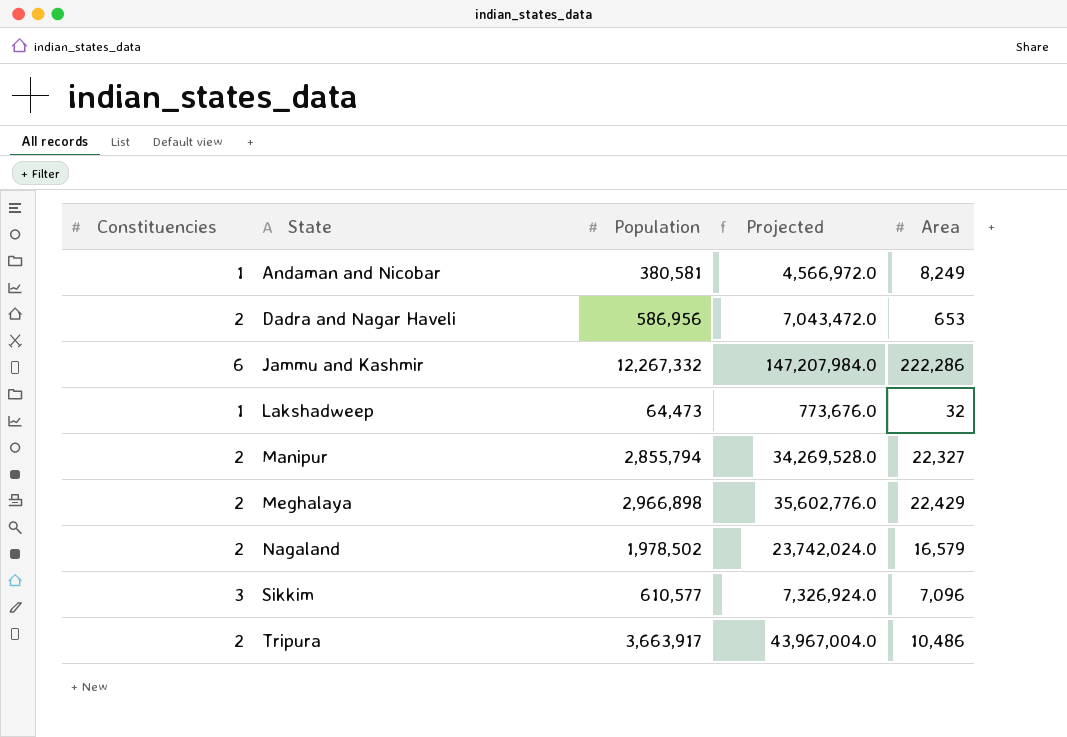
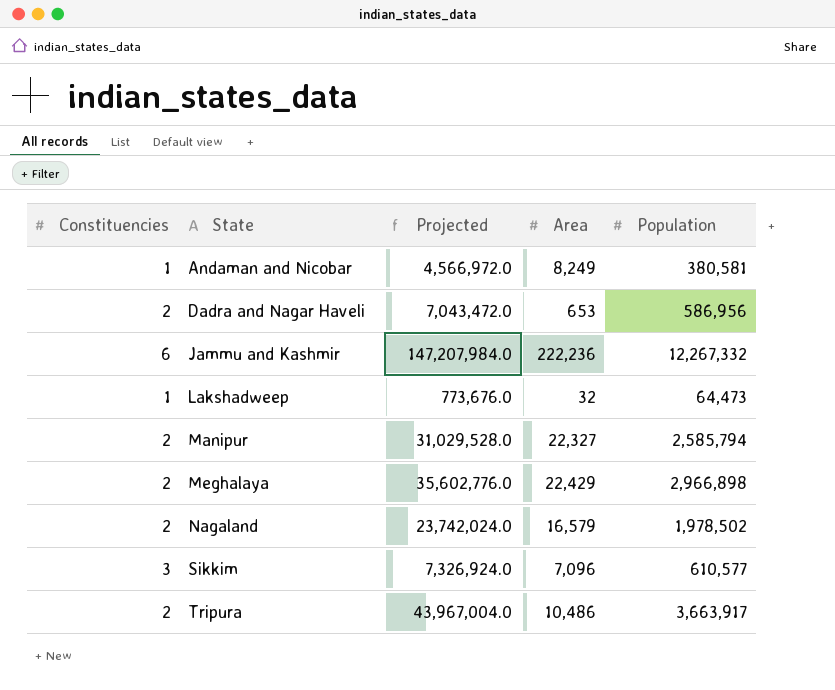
column Population | position: 3 -> 5
Jammu and Kashmir | Area: 222,286 -> 222,236
Manipur | Projected: 34,269,528.0 -> 31,029,528.0
Manipur | Population: 2,855,794 -> 2,585,794

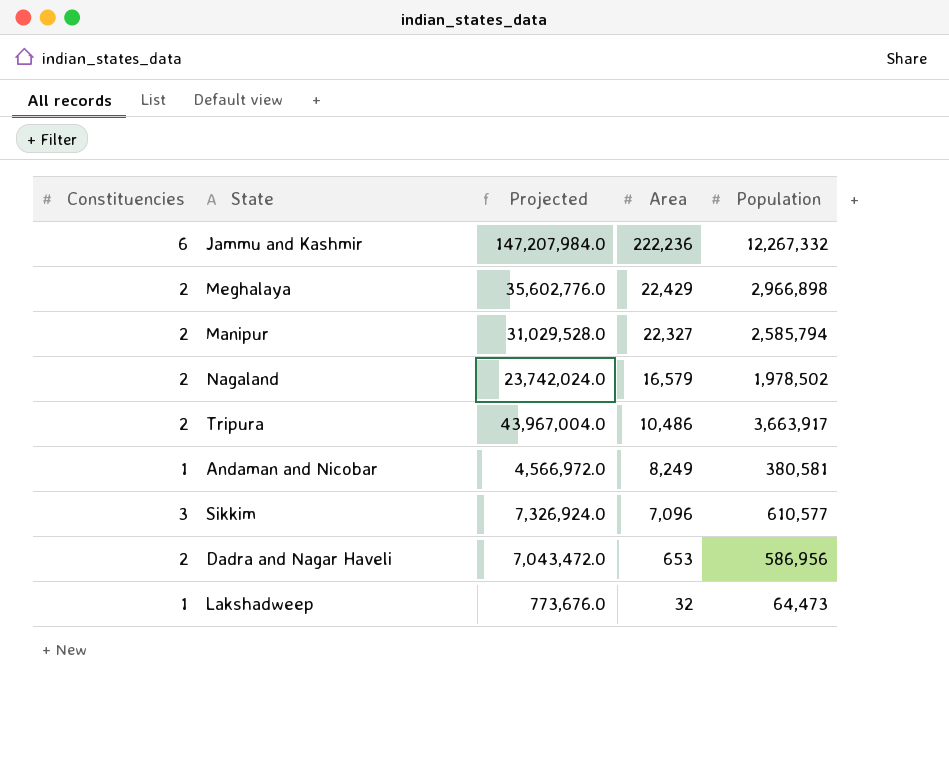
row order: State ascending -> Area descending

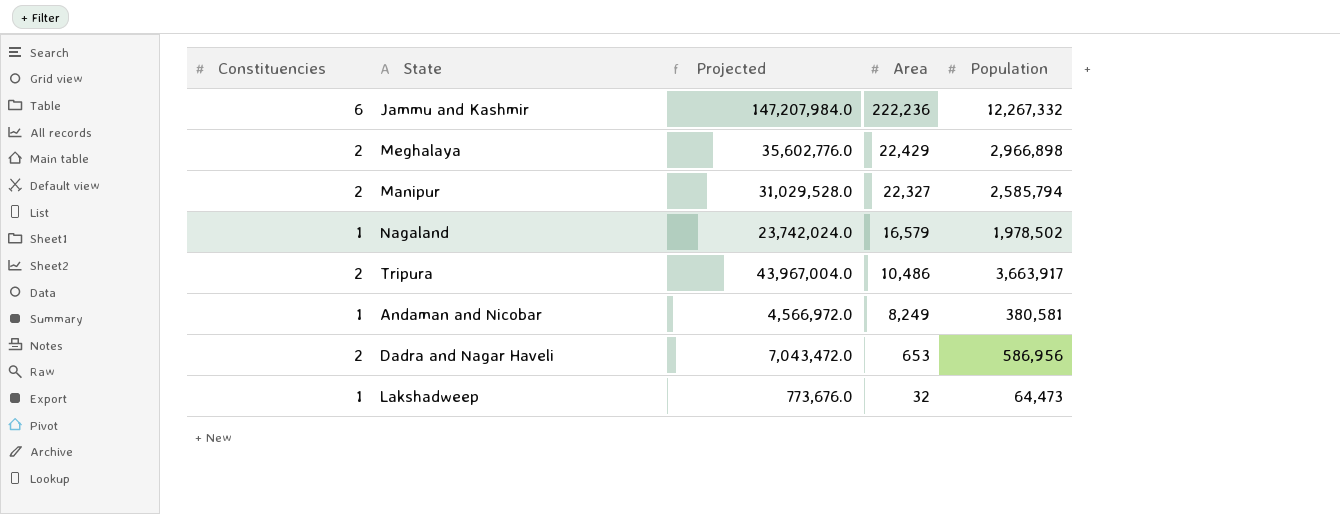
row Sikkim: 3 | 7,326,924.0 | 7,096 | 610,577 -> none
Nagaland | Constituencies: 2 -> 1

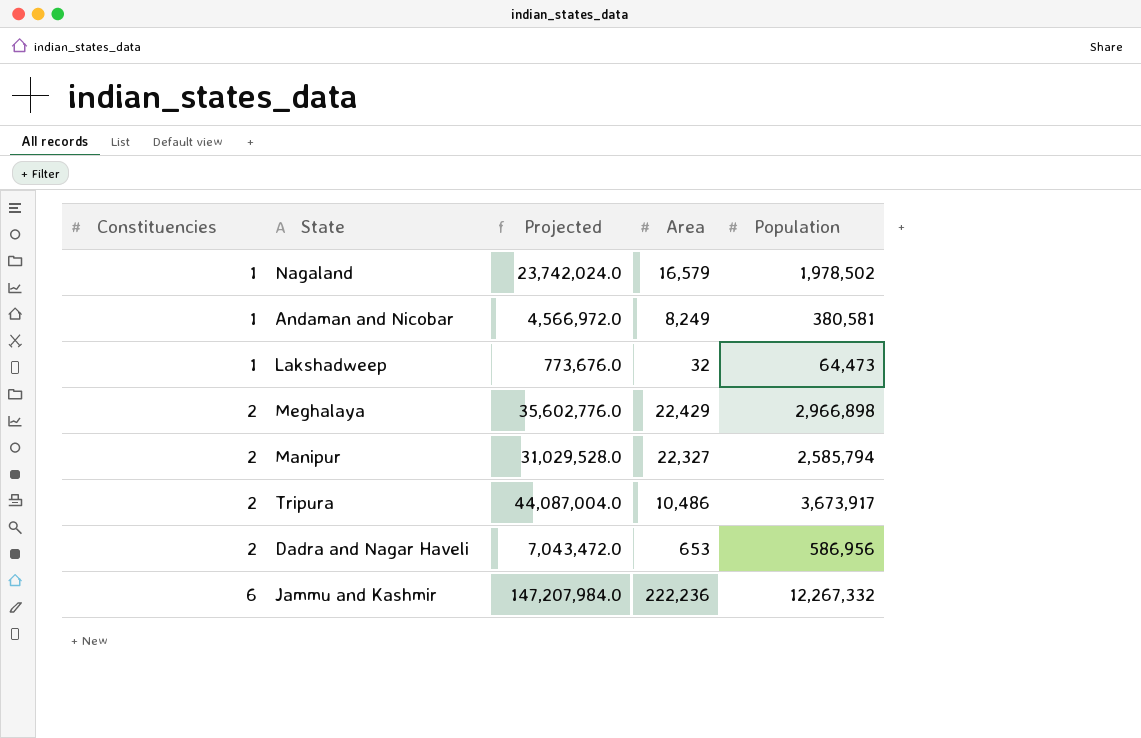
row order: Area descending -> Constituencies ascending
Tripura | Projected: 43,967,004.0 -> 44,087,004.0
Tripura | Population: 3,663,917 -> 3,673,917

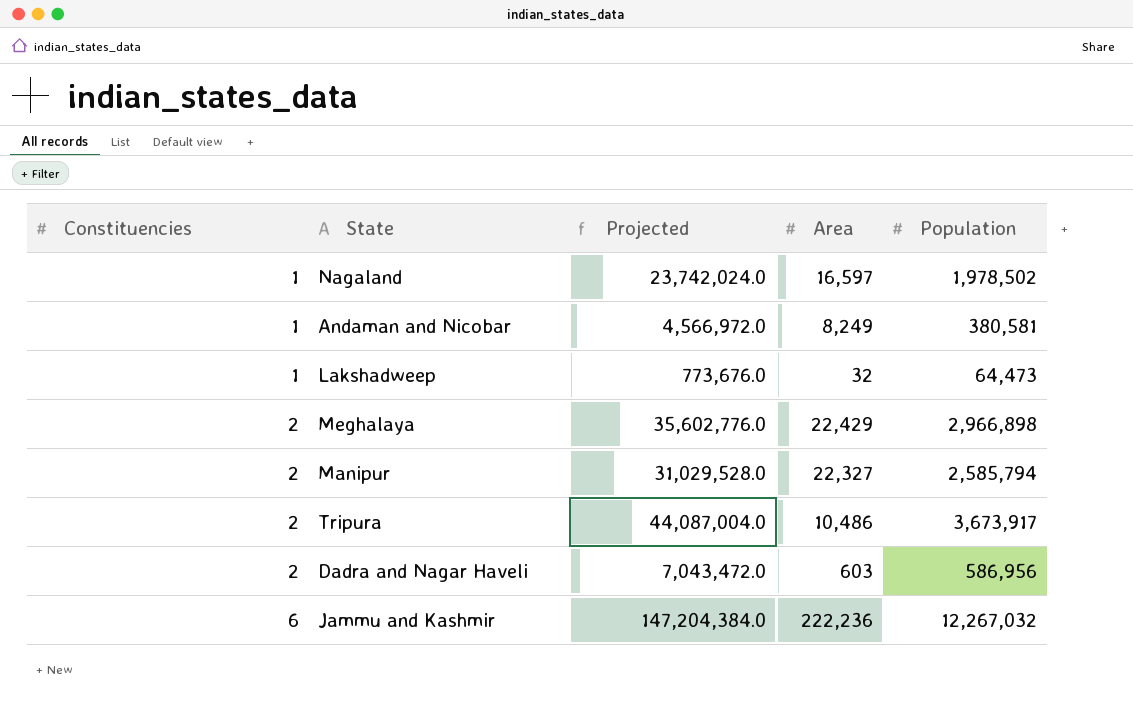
Nagaland | Area: 16,579 -> 16,597
Dadra and Nagar Haveli | Area: 653 -> 603
Jammu and Kashmir | Projected: 147,207,984.0 -> 147,204,384.0
Jammu and Kashmir | Population: 12,267,332 -> 12,267,032

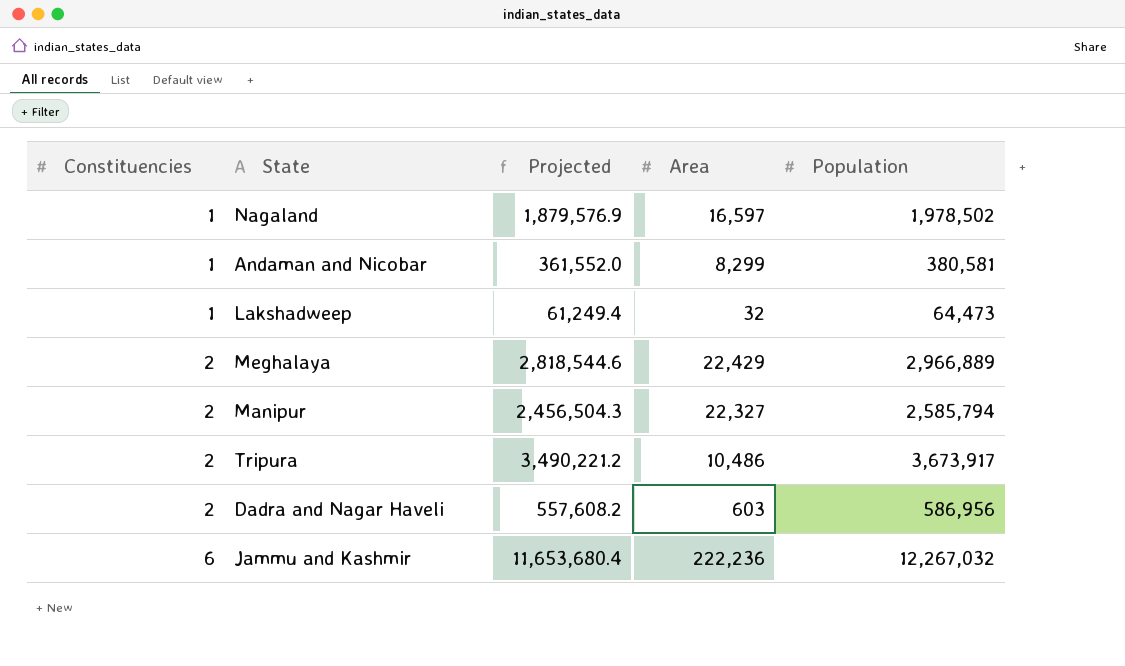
column Projected | formula: [Population] * 12 -> [Population] * 0.95
Andaman and Nicobar | Area: 8,249 -> 8,299
Meghalaya | Population: 2,966,898 -> 2,966,889

